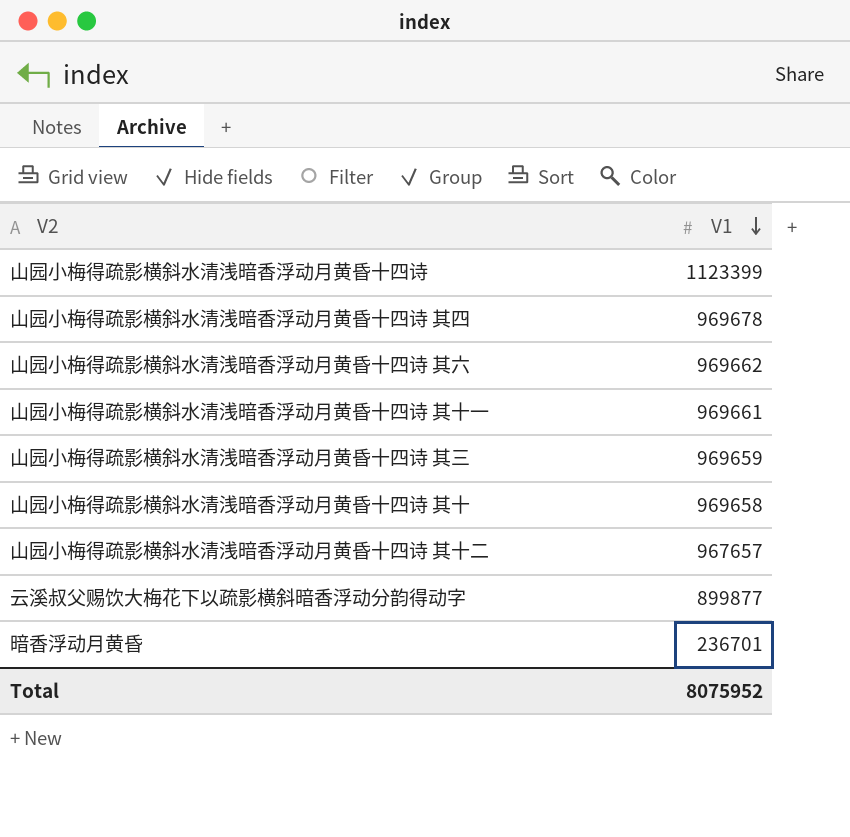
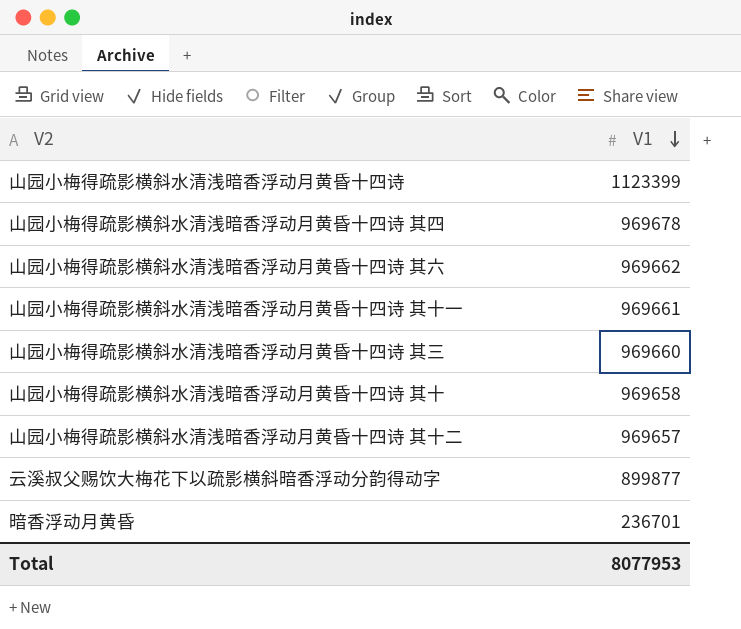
山园小梅得疏影横斜水清浅暗香浮动月黄昏十四诗 其三 | V1: 969659 -> 969660
山园小梅得疏影横斜水清浅暗香浮动月黄昏十四诗 其十二 | V1: 967657 -> 969657
Total | V1: 8075952 -> 8077953

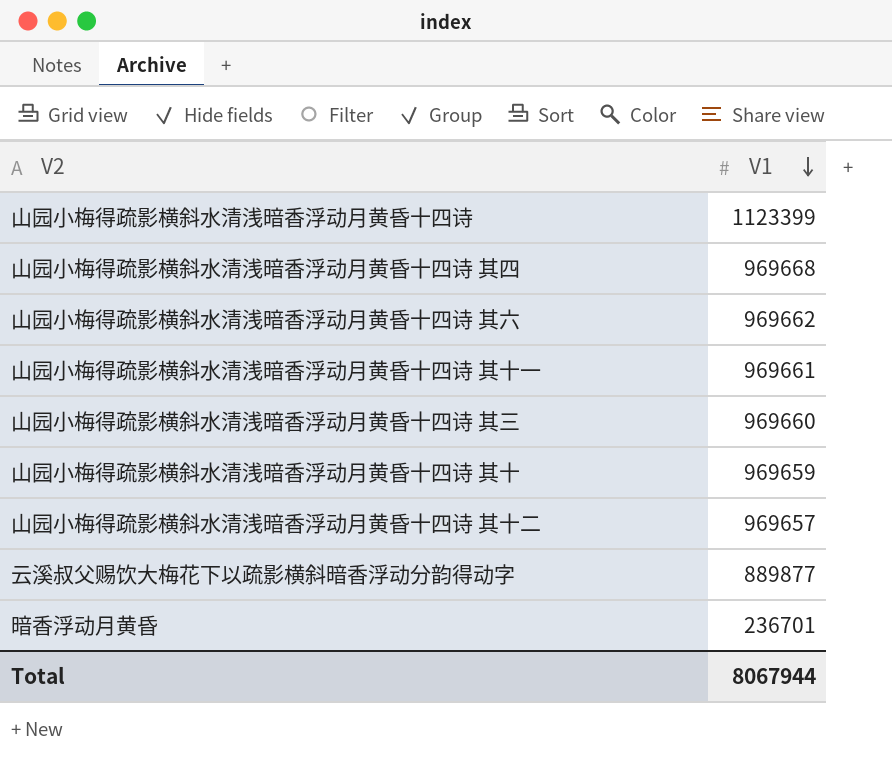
山园小梅得疏影横斜水清浅暗香浮动月黄昏十四诗 其四 | V1: 969678 -> 969668
山园小梅得疏影横斜水清浅暗香浮动月黄昏十四诗 其十 | V1: 969658 -> 969659
云溪叔父赐饮大梅花下以疏影横斜暗香浮动分韵得动字 | V1: 899877 -> 889877
Total | V1: 8077953 -> 8067944

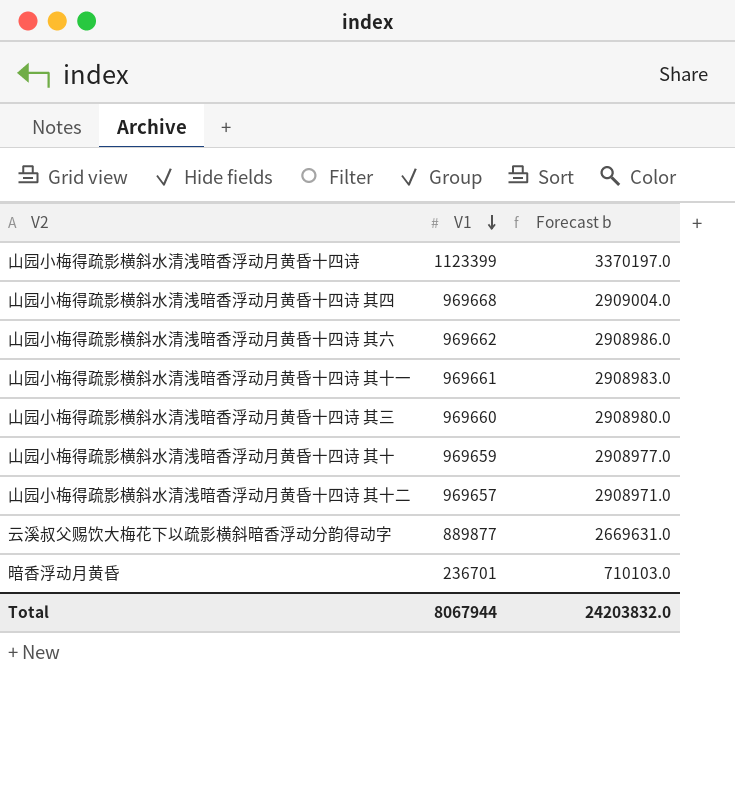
column Forecast b | formula: none -> [V1] * 3

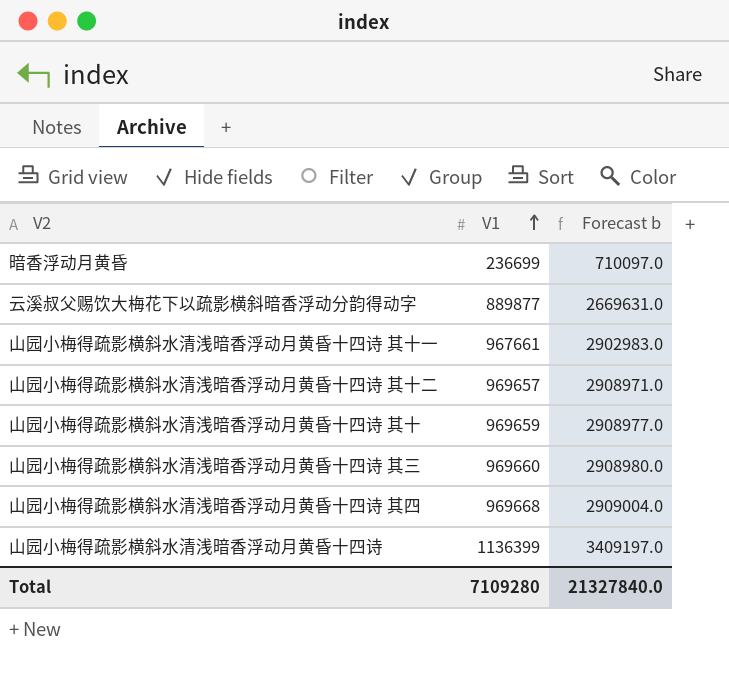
row order: V1 descending -> V1 ascending
row 山园小梅得疏影横斜水清浅暗香浮动月黄昏十四诗 其六: 969662 | 2908986.0 -> none
暗香浮动月黄昏 | V1: 236701 -> 236699
暗香浮动月黄昏 | Forecast b: 710103.0 -> 710097.0
山园小梅得疏影横斜水清浅暗香浮动月黄昏十四诗 其十一 | V1: 969661 -> 967661
山园小梅得疏影横斜水清浅暗香浮动月黄昏十四诗 其十一 | Forecast b: 2908983.0 -> 2902983.0
山园小梅得疏影横斜水清浅暗香浮动月黄昏十四诗 | V1: 1123399 -> 1136399
山园小梅得疏影横斜水清浅暗香浮动月黄昏十四诗 | Forecast b: 3370197.0 -> 3409197.0
Total | V1: 8067944 -> 7109280
Total | Forecast b: 24203832.0 -> 21327840.0

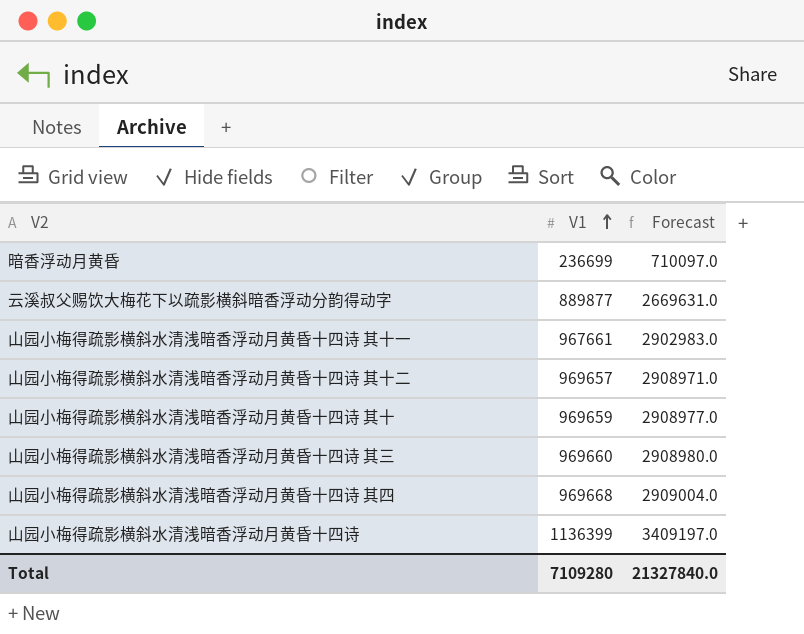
column name: Forecast b -> Forecast

